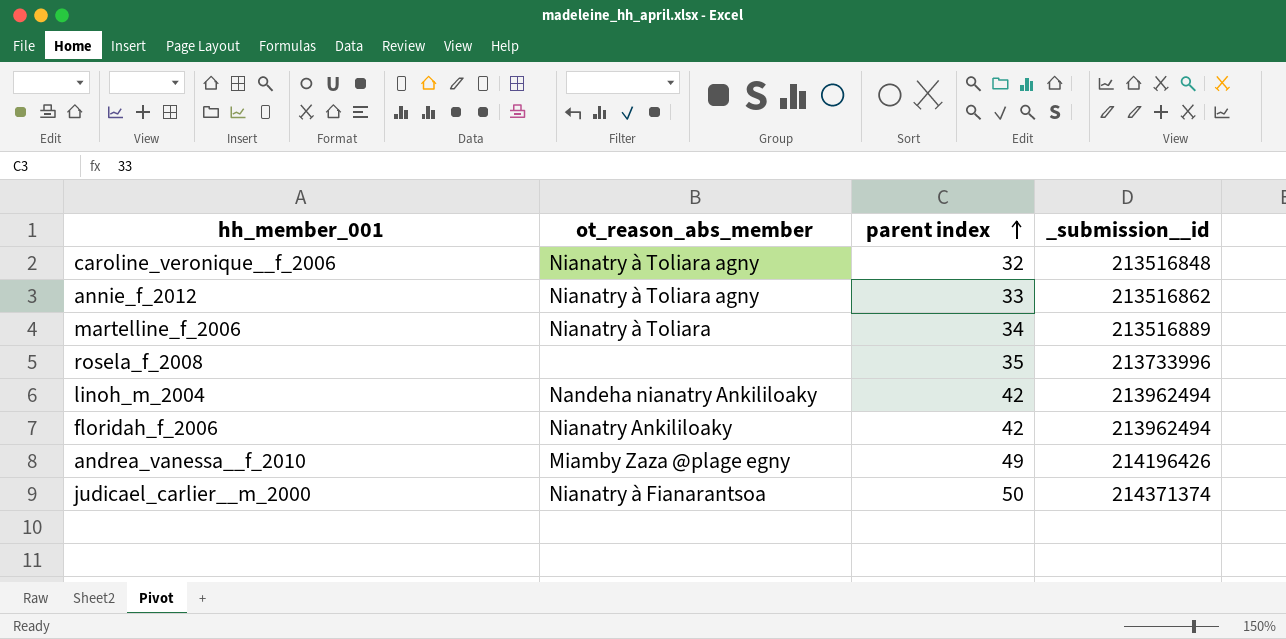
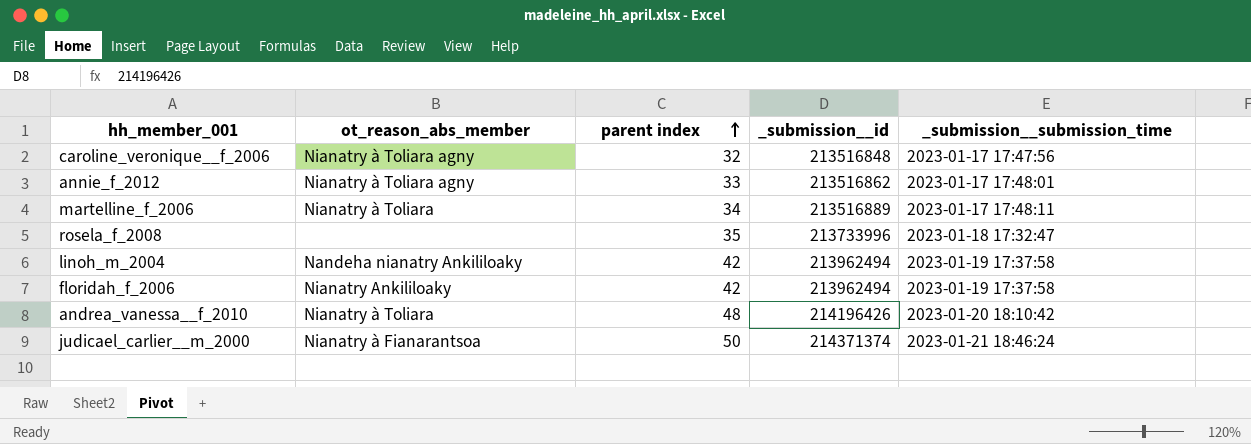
column _submission__submission_time | position: none -> 5
andrea_vanessa__f_2010 | ot_reason_abs_member: Miamby Zaza @plage egny -> Nianatry à Toliara
andrea_vanessa__f_2010 | parent index: 49 -> 48

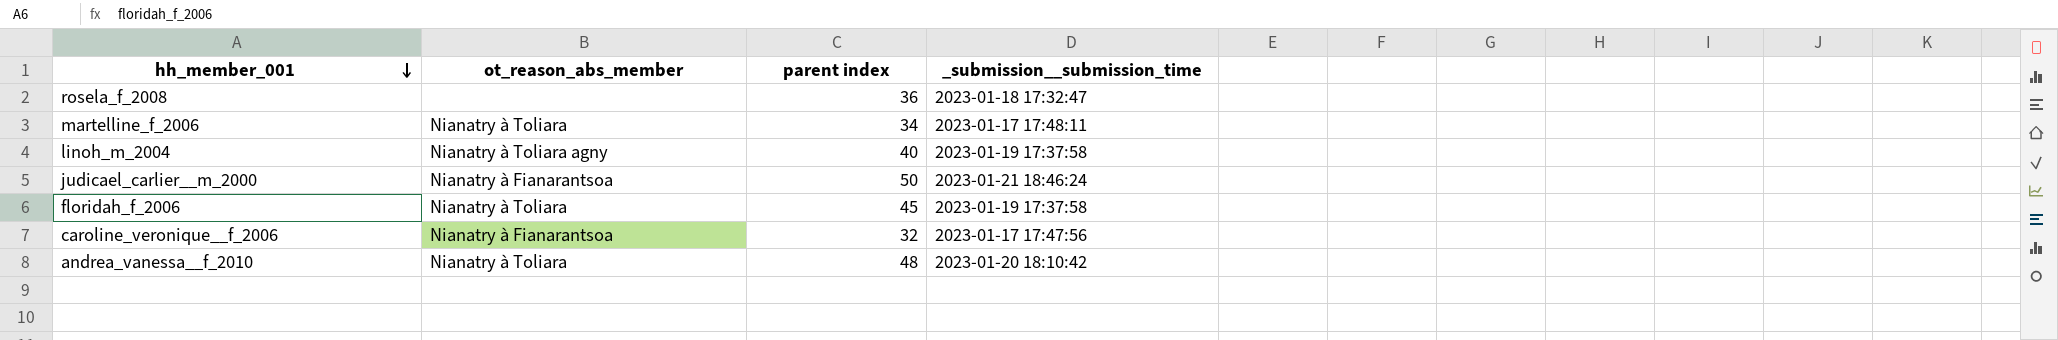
row order: parent index ascending -> hh_member_001 descending
column _submission__id | position: 4 -> none
row annie_f_2012: Nianatry à Toliara agny | 33 | 213516862 | 2023-01-17 17:48:01 -> none
rosela_f_2008 | parent index: 35 -> 36
linoh_m_2004 | ot_reason_abs_member: Nandeha nianatry Ankililoaky -> Nianatry à Toliara agny
linoh_m_2004 | parent index: 42 -> 40
floridah_f_2006 | ot_reason_abs_member: Nianatry Ankililoaky -> Nianatry à Toliara
floridah_f_2006 | parent index: 42 -> 45
caroline_veronique__f_2006 | ot_reason_abs_member: Nianatry à Toliara agny -> Nianatry à Fianarantsoa

